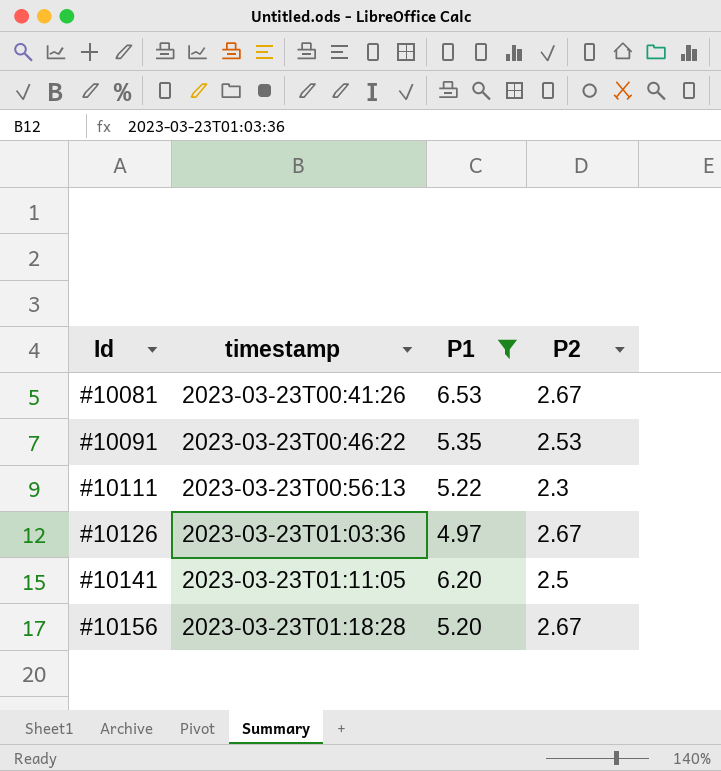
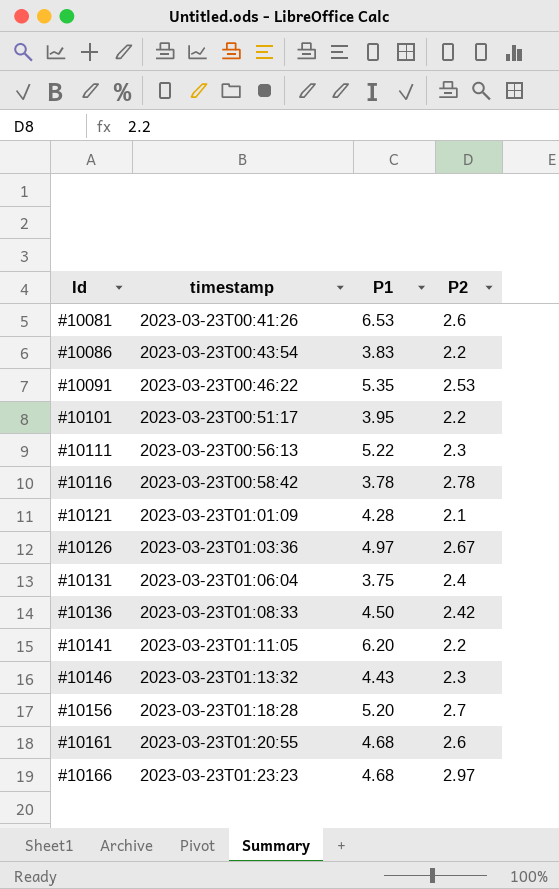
filter: P1 >= 4.97 -> none
#10081 | P2: 2.67 -> 2.6
#10141 | P2: 2.5 -> 2.2
#10156 | P2: 2.67 -> 2.7

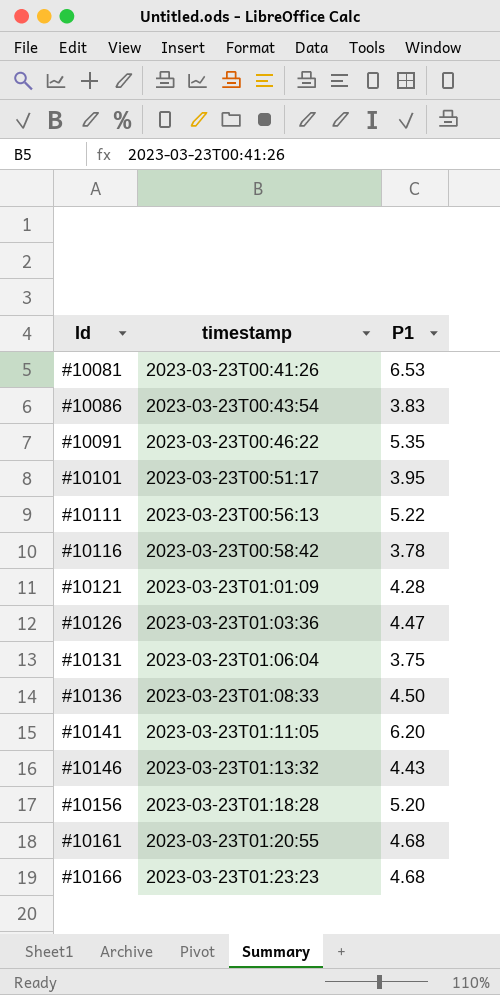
column P2 | position: 4 -> none
#10126 | P1: 4.97 -> 4.47

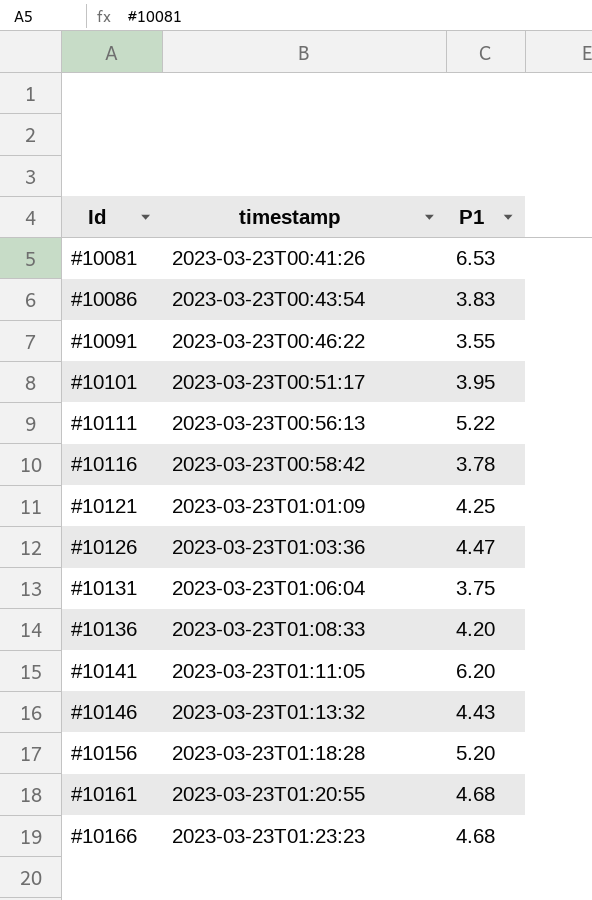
#10091 | P1: 5.35 -> 3.55
#10121 | P1: 4.28 -> 4.25
#10136 | P1: 4.50 -> 4.20

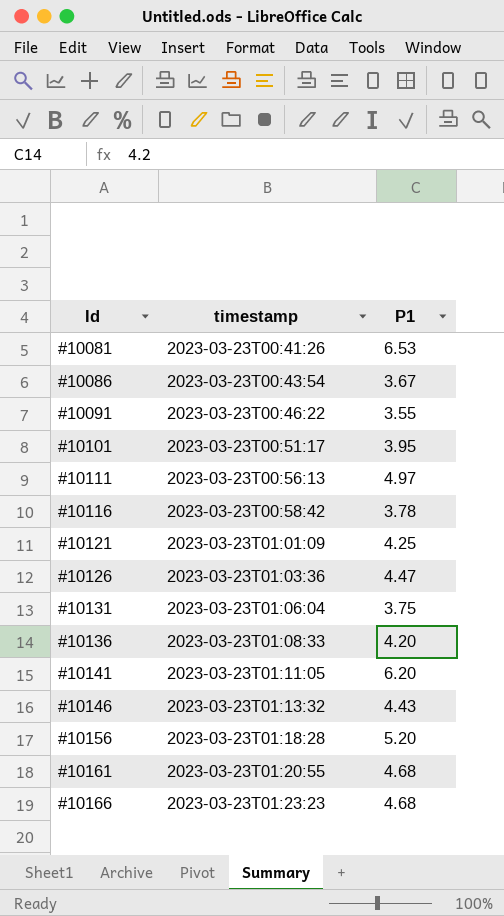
#10086 | P1: 3.83 -> 3.67
#10111 | P1: 5.22 -> 4.97

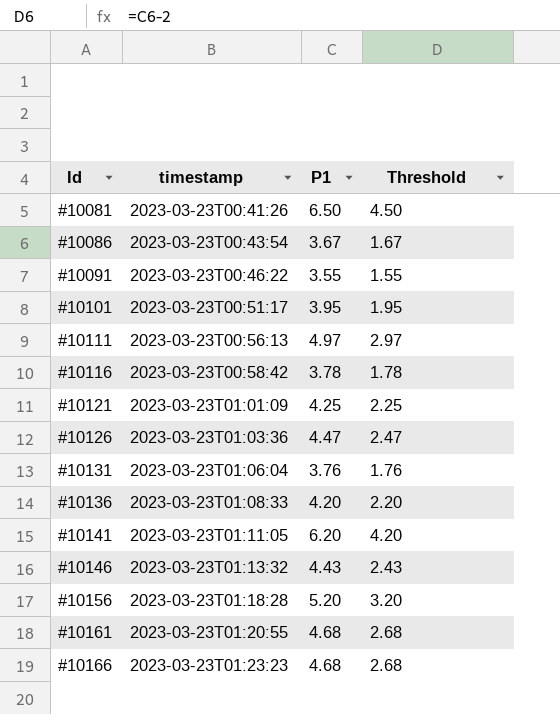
column Threshold | formula: none -> [P1] - 2
#10081 | P1: 6.53 -> 6.50
#10131 | P1: 3.75 -> 3.76

